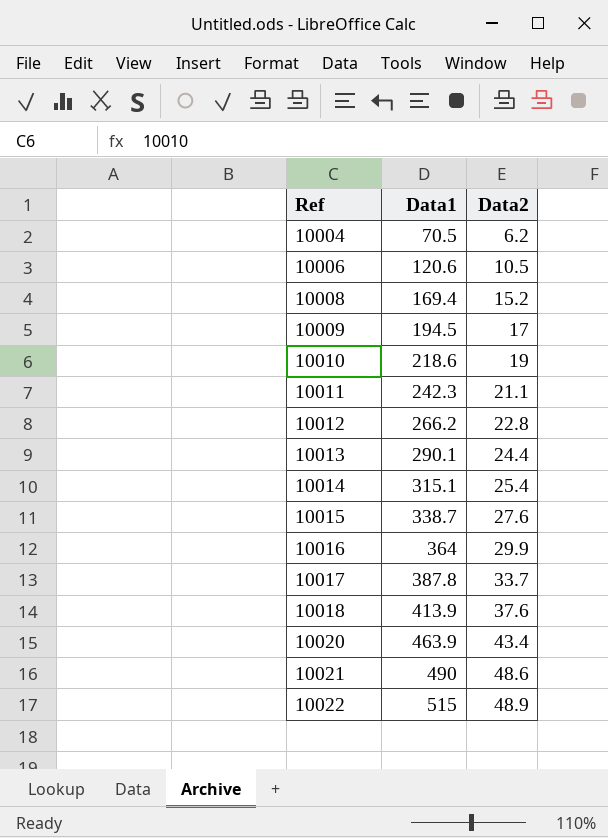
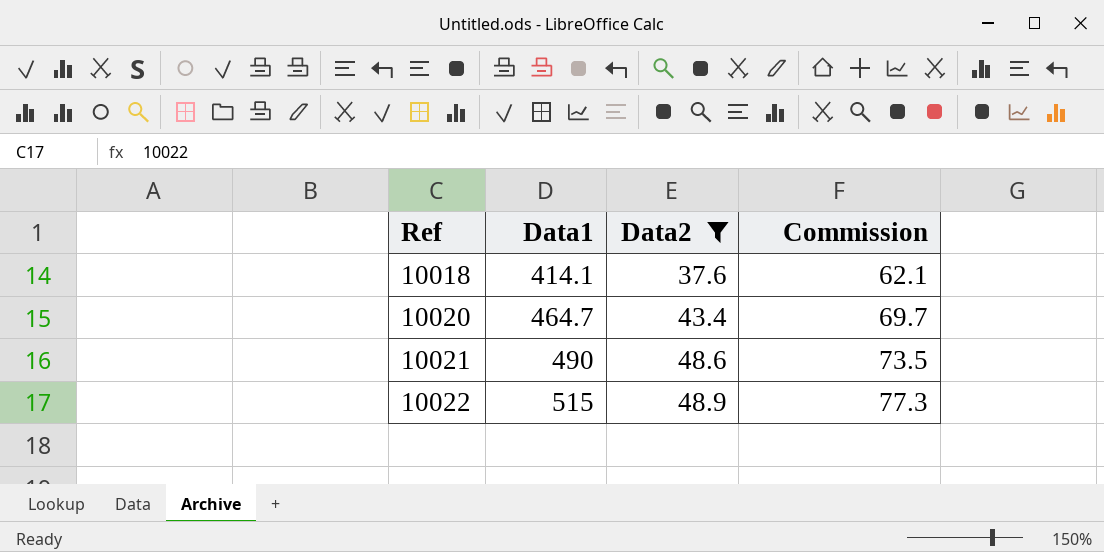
filter: none -> Data2 >= 37.6
column Commission | formula: none -> [Data1] * 0.15
10018 | Data1: 413.9 -> 414.1
10020 | Data1: 463.9 -> 464.7

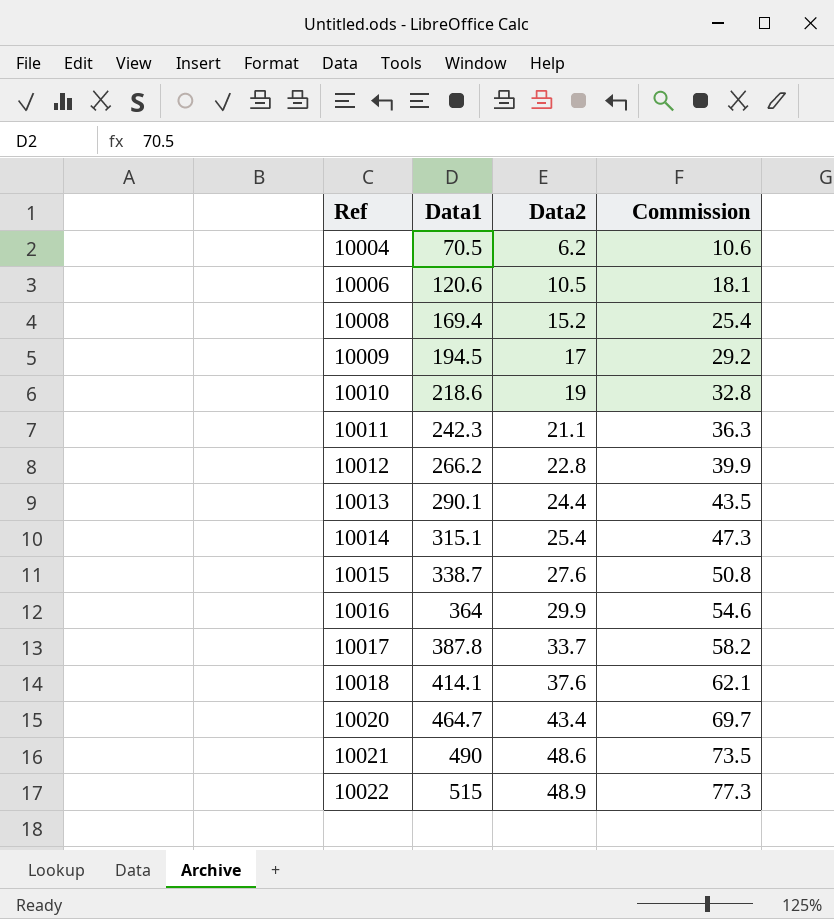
filter: Data2 >= 37.6 -> none

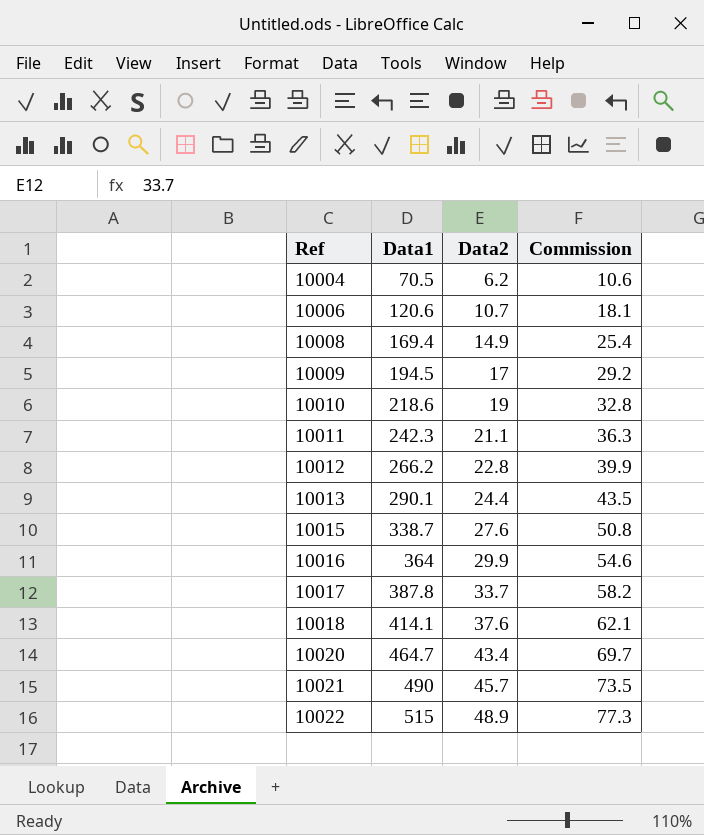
row 10014: 315.1 | 25.4 | 47.3 -> none
10006 | Data2: 10.5 -> 10.7
10008 | Data2: 15.2 -> 14.9
10021 | Data2: 48.6 -> 45.7

